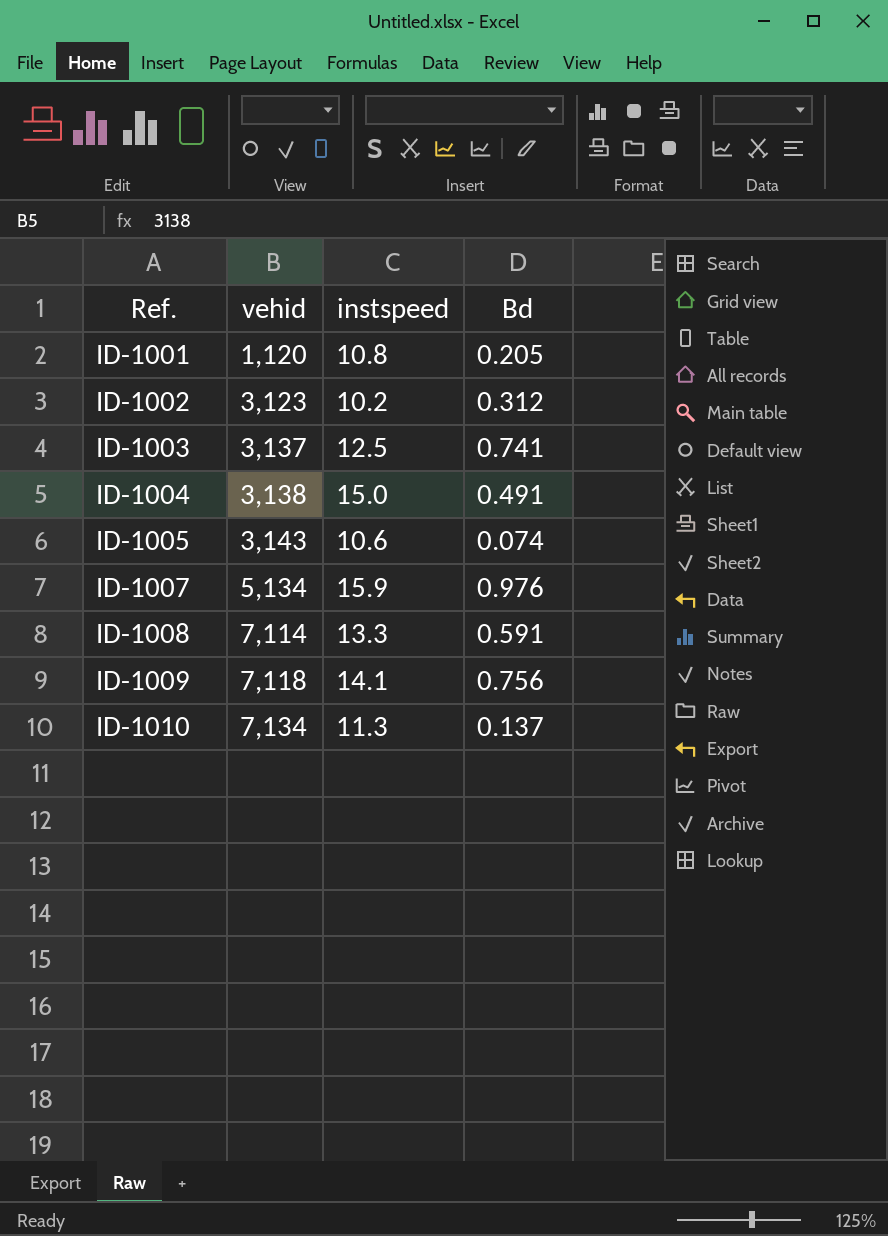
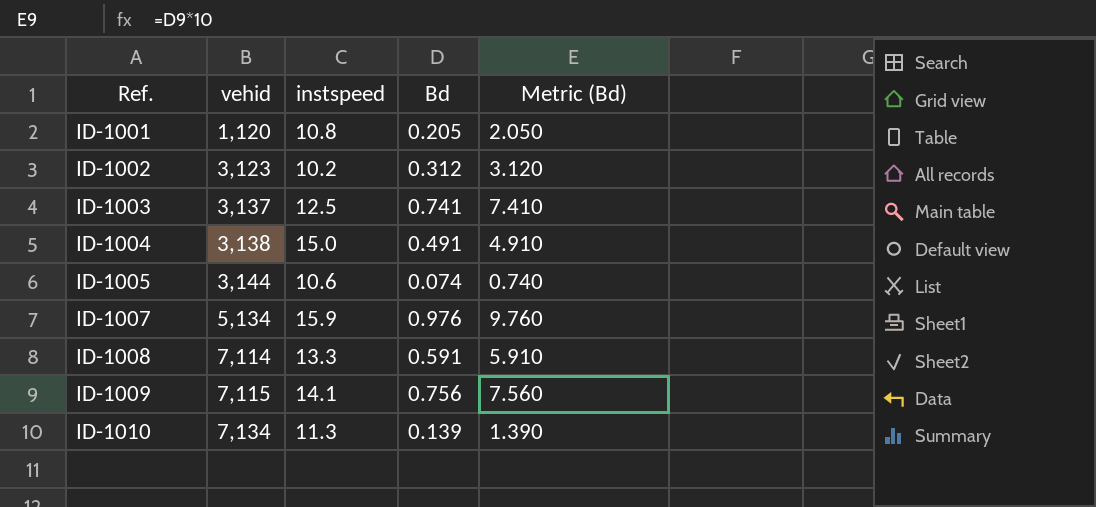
column Metric (Bd) | formula: none -> [Bd] * 10
ID-1005 | vehid: 3,143 -> 3,144
ID-1009 | vehid: 7,118 -> 7,115
ID-1010 | Bd: 0.137 -> 0.139

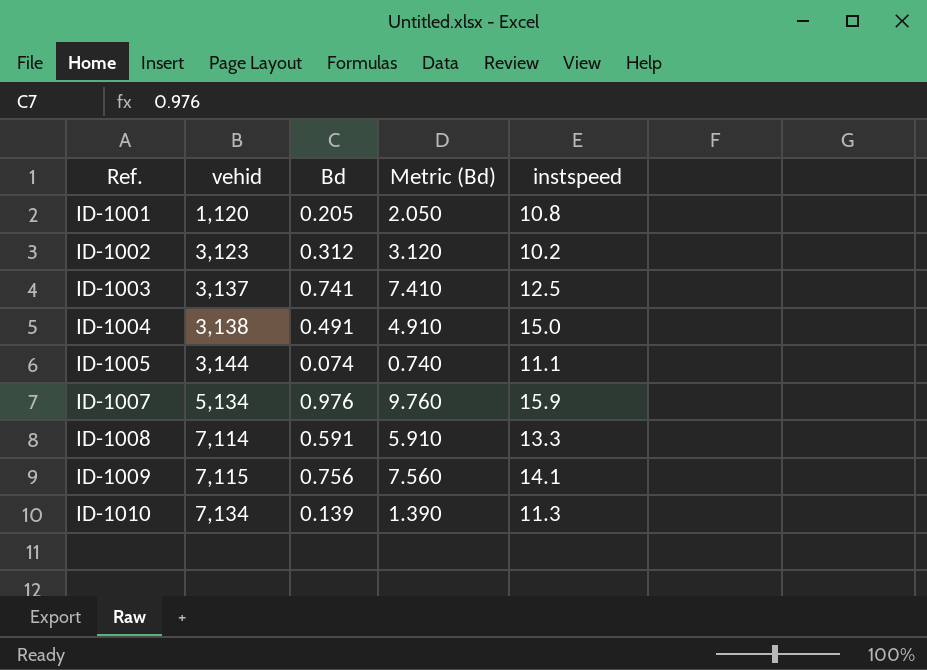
column instspeed | position: 3 -> 5
ID-1005 | instspeed: 10.6 -> 11.1

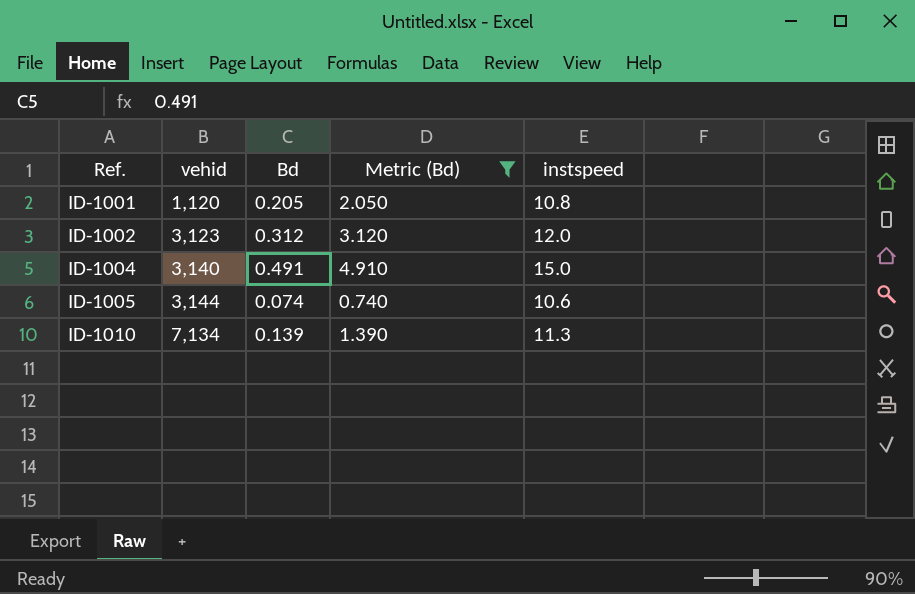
filter: none -> Metric (Bd) <= 4.910
ID-1002 | instspeed: 10.2 -> 12.0
ID-1004 | vehid: 3,138 -> 3,140
ID-1005 | instspeed: 11.1 -> 10.6

